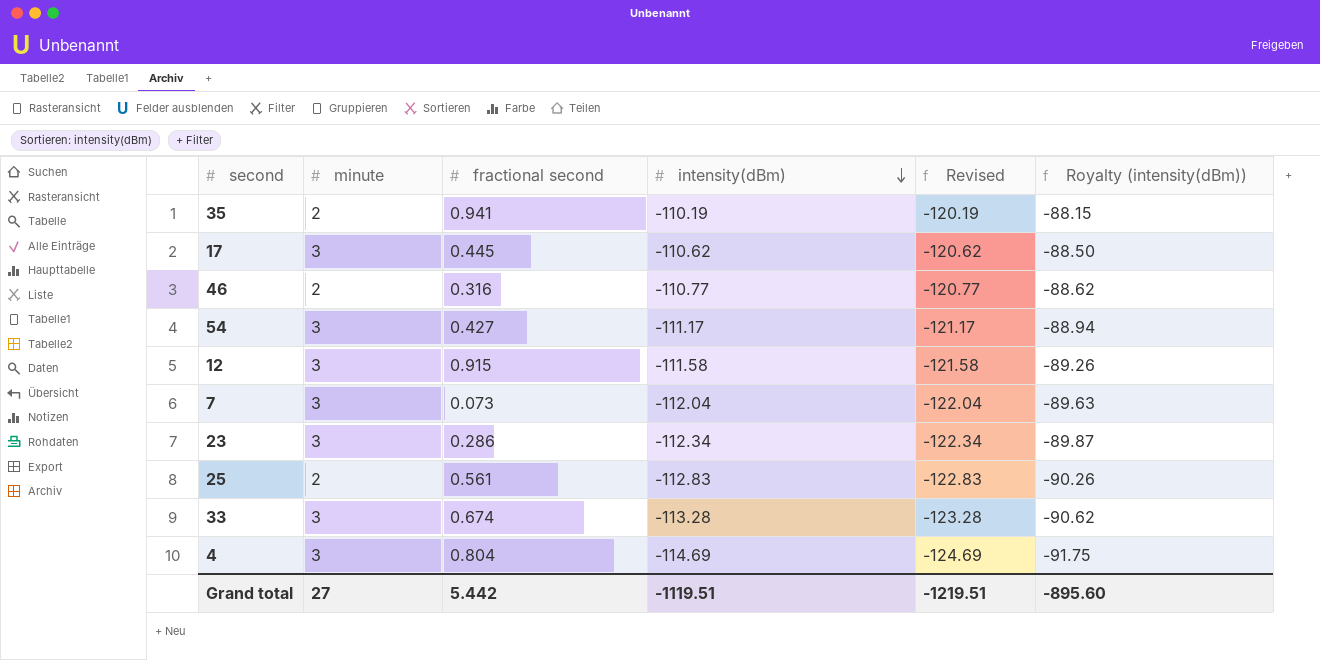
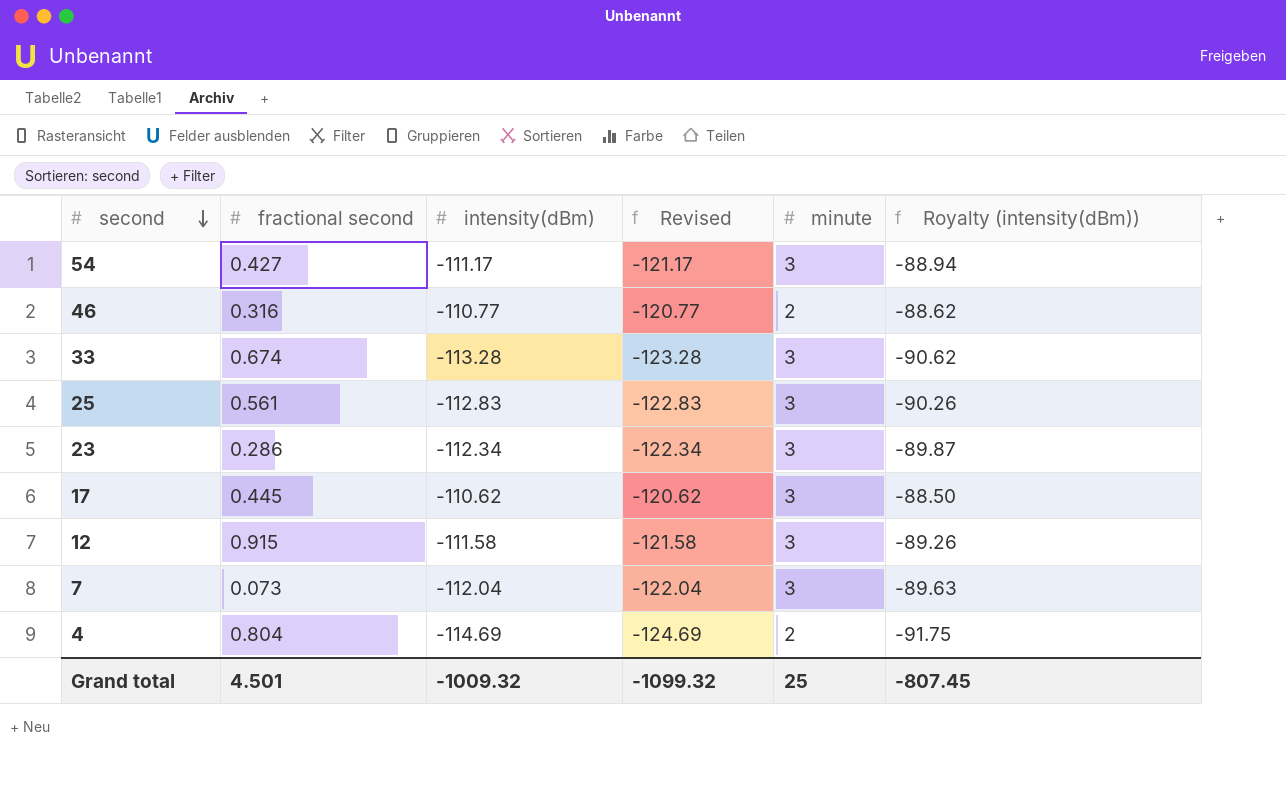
row order: intensity(dBm) descending -> second descending
column minute | position: 2 -> 5
row 35: 2 | 0.941 | -110.19 | -120.19 | -88.15 -> none
25 | minute: 2 -> 3
4 | minute: 3 -> 2
Grand total | fractional second: 5.442 -> 4.501
Grand total | intensity(dBm): -1119.51 -> -1009.32
Grand total | Revised: -1219.51 -> -1099.32
Grand total | minute: 27 -> 25
Grand total | Royalty (intensity(dBm)): -895.60 -> -807.45

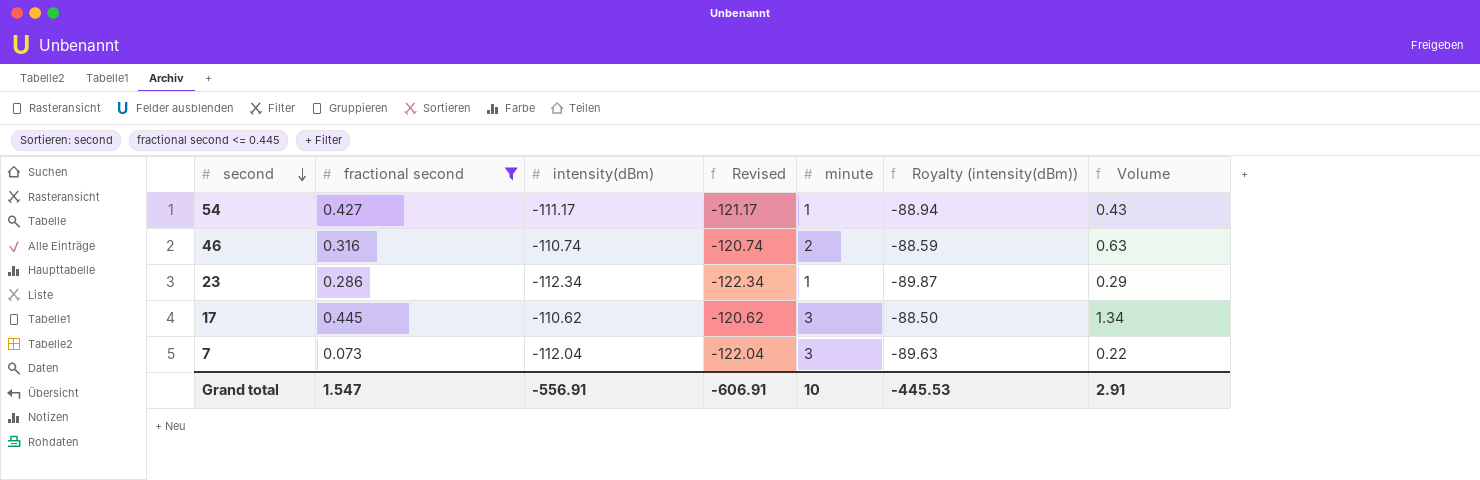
filter: none -> fractional second <= 0.445
column Volume | formula: none -> [fractional second] * [minute]
54 | minute: 3 -> 1
46 | intensity(dBm): -110.77 -> -110.74
46 | Revised: -120.77 -> -120.74
46 | Royalty (intensity(dBm)): -88.62 -> -88.59
23 | minute: 3 -> 1
Grand total | fractional second: 4.501 -> 1.547
Grand total | intensity(dBm): -1009.32 -> -556.91
Grand total | Revised: -1099.32 -> -606.91
Grand total | minute: 25 -> 10
Grand total | Royalty (intensity(dBm)): -807.45 -> -445.53

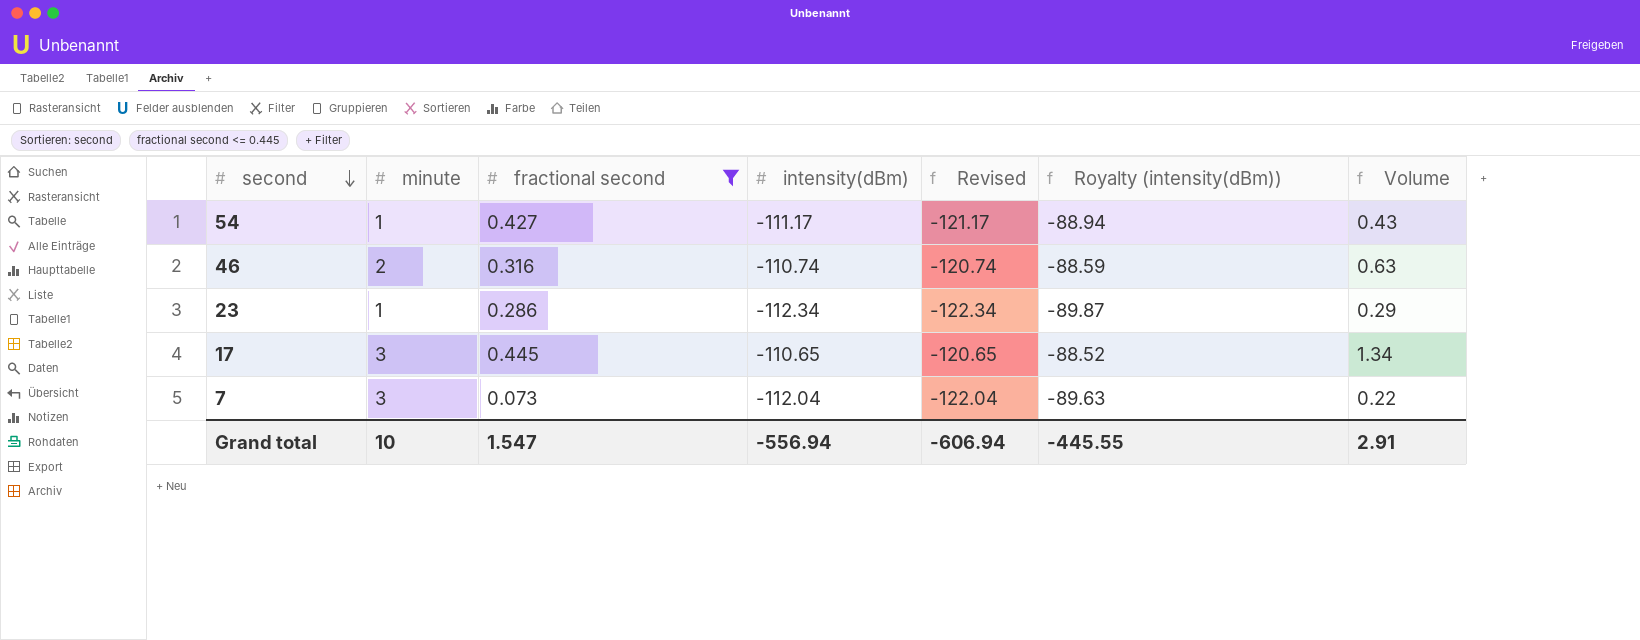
column minute | position: 5 -> 2
17 | intensity(dBm): -110.62 -> -110.65
17 | Revised: -120.62 -> -120.65
17 | Royalty (intensity(dBm)): -88.50 -> -88.52
Grand total | intensity(dBm): -556.91 -> -556.94
Grand total | Revised: -606.91 -> -606.94
Grand total | Royalty (intensity(dBm)): -445.53 -> -445.55

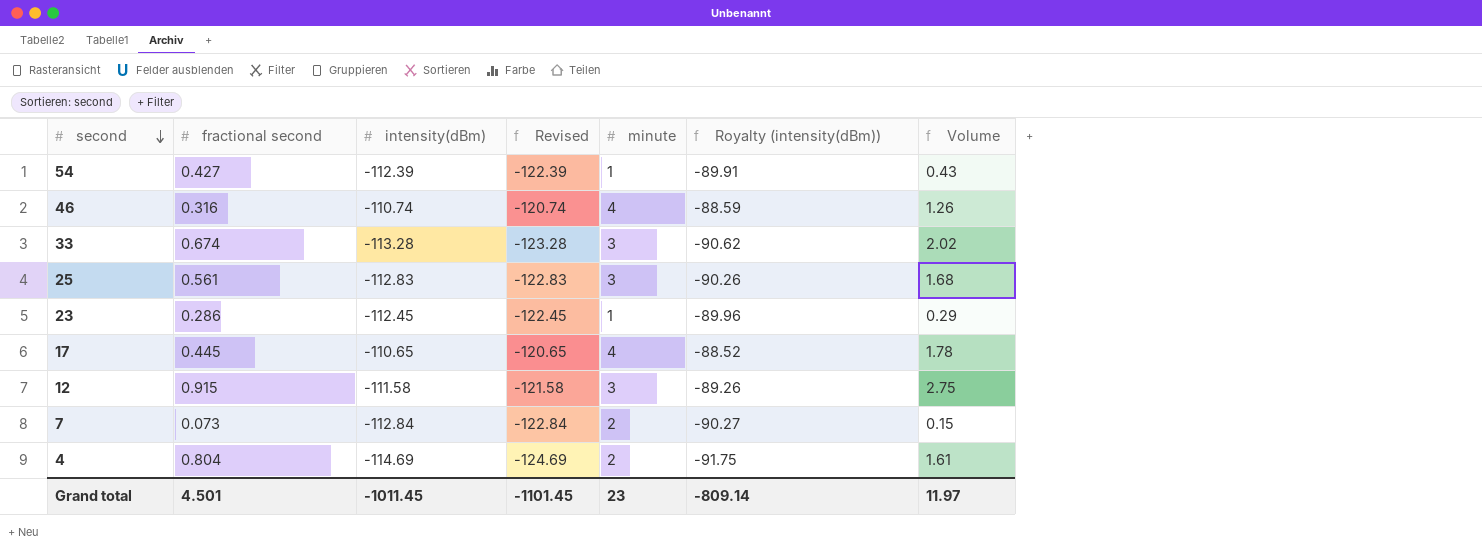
filter: fractional second <= 0.445 -> none
column minute | position: 2 -> 5
54 | intensity(dBm): -111.17 -> -112.39
54 | Revised: -121.17 -> -122.39
54 | Royalty (intensity(dBm)): -88.94 -> -89.91
46 | minute: 2 -> 4
46 | Volume: 0.63 -> 1.26
23 | intensity(dBm): -112.34 -> -112.45
23 | Revised: -122.34 -> -122.45
23 | Royalty (intensity(dBm)): -89.87 -> -89.96
17 | minute: 3 -> 4
17 | Volume: 1.34 -> 1.78
7 | intensity(dBm): -112.04 -> -112.84
7 | Revised: -122.04 -> -122.84
7 | minute: 3 -> 2
7 | Royalty (intensity(dBm)): -89.63 -> -90.27
7 | Volume: 0.22 -> 0.15
Grand total | fractional second: 1.547 -> 4.501
Grand total | intensity(dBm): -556.94 -> -1011.45
Grand total | Revised: -606.94 -> -1101.45
Grand total | minute: 10 -> 23
Grand total | Royalty (intensity(dBm)): -445.55 -> -809.14
Grand total | Volume: 2.91 -> 11.97

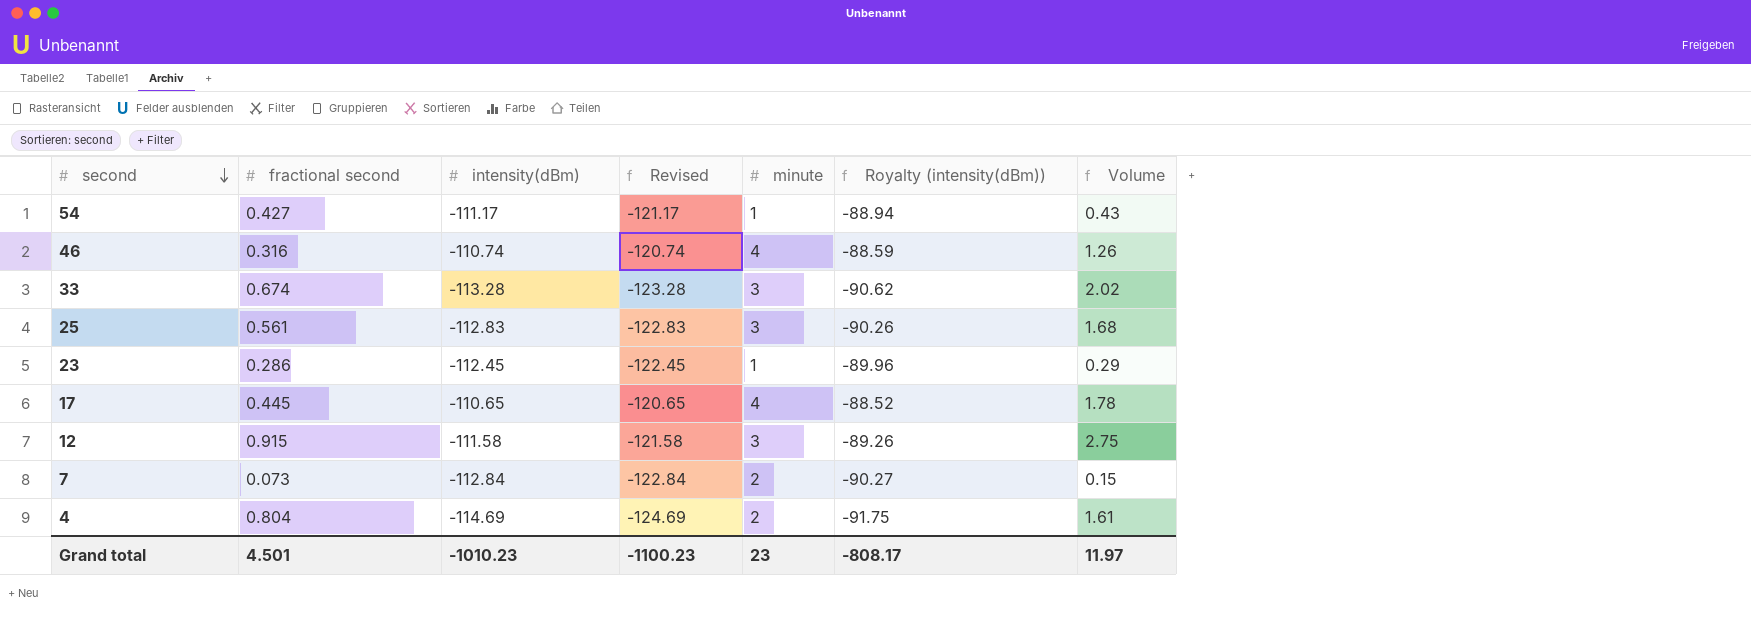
54 | intensity(dBm): -112.39 -> -111.17
54 | Revised: -122.39 -> -121.17
54 | Royalty (intensity(dBm)): -89.91 -> -88.94
Grand total | intensity(dBm): -1011.45 -> -1010.23
Grand total | Revised: -1101.45 -> -1100.23
Grand total | Royalty (intensity(dBm)): -809.14 -> -808.17

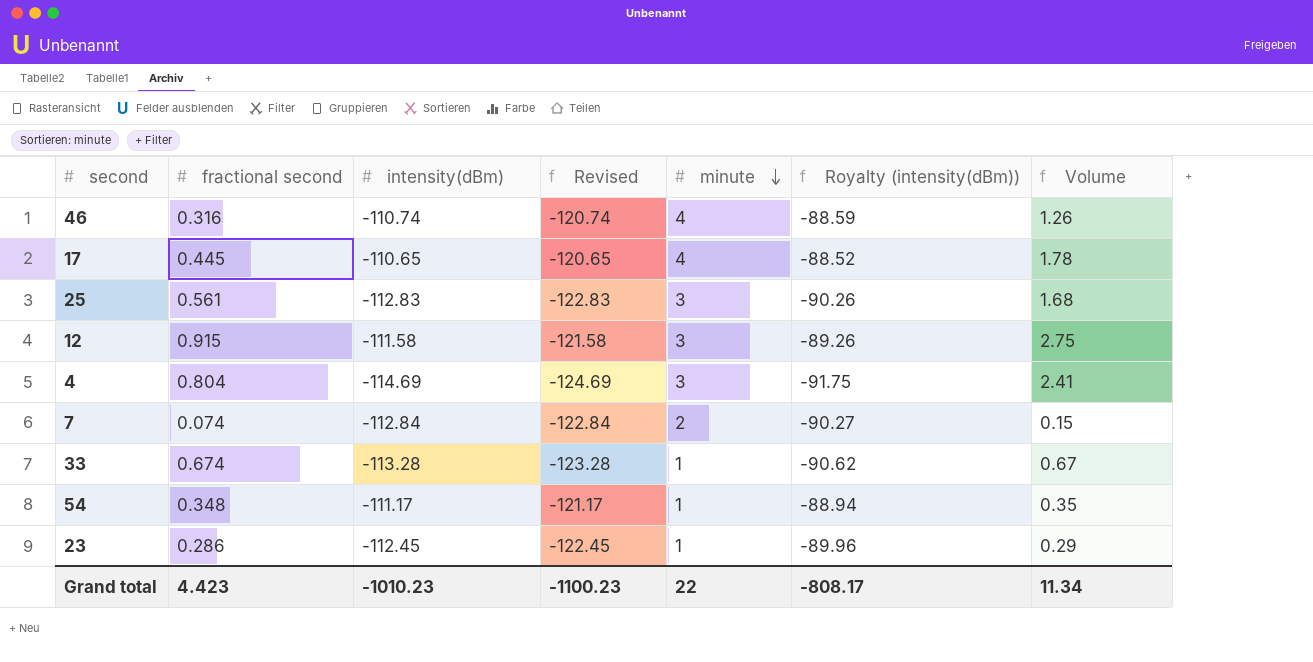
row order: second descending -> minute descending
4 | minute: 2 -> 3
4 | Volume: 1.61 -> 2.41
7 | fractional second: 0.073 -> 0.074
33 | minute: 3 -> 1
33 | Volume: 2.02 -> 0.67
54 | fractional second: 0.427 -> 0.348
54 | Volume: 0.43 -> 0.35
Grand total | fractional second: 4.501 -> 4.423
Grand total | minute: 23 -> 22
Grand total | Volume: 11.97 -> 11.34

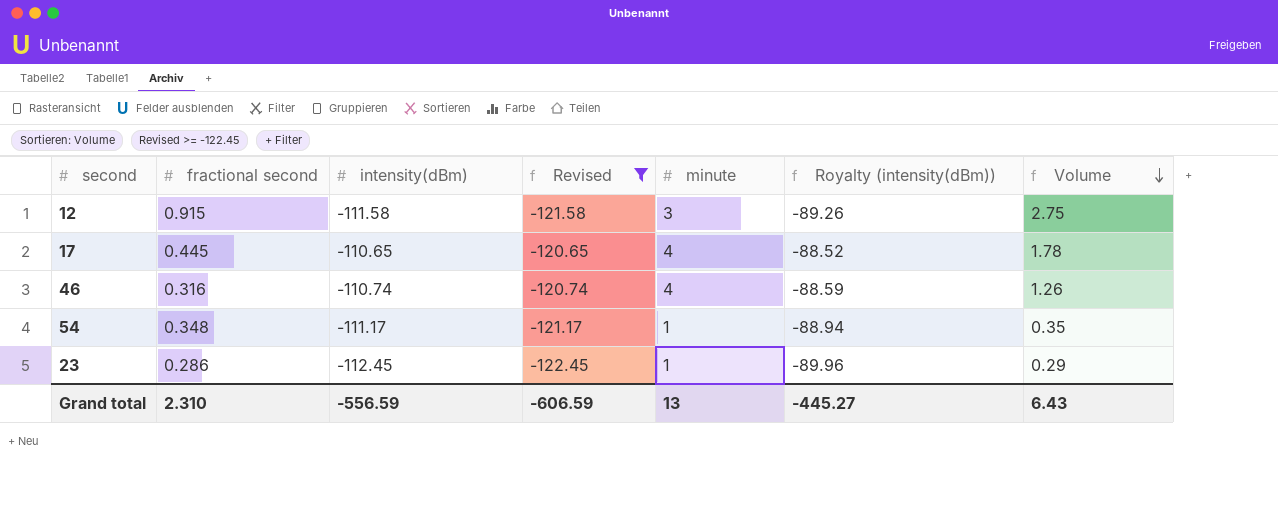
filter: none -> Revised >= -122.45
row order: minute descending -> Volume descending
Grand total | fractional second: 4.423 -> 2.310
Grand total | intensity(dBm): -1010.23 -> -556.59
Grand total | Revised: -1100.23 -> -606.59
Grand total | minute: 22 -> 13
Grand total | Royalty (intensity(dBm)): -808.17 -> -445.27
Grand total | Volume: 11.34 -> 6.43

